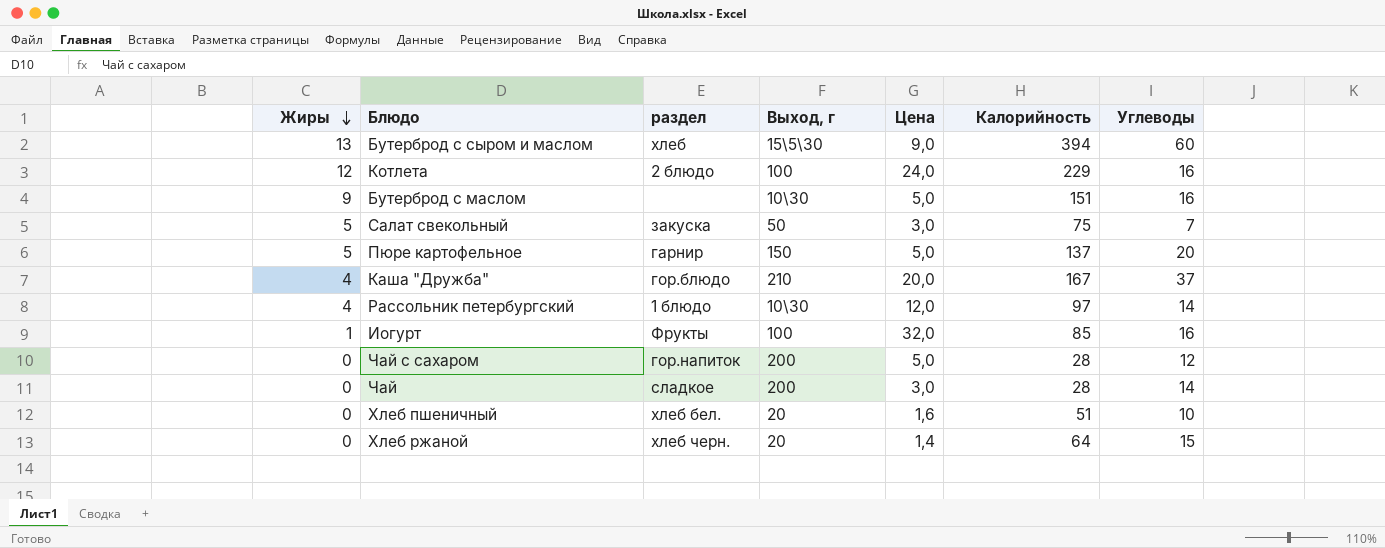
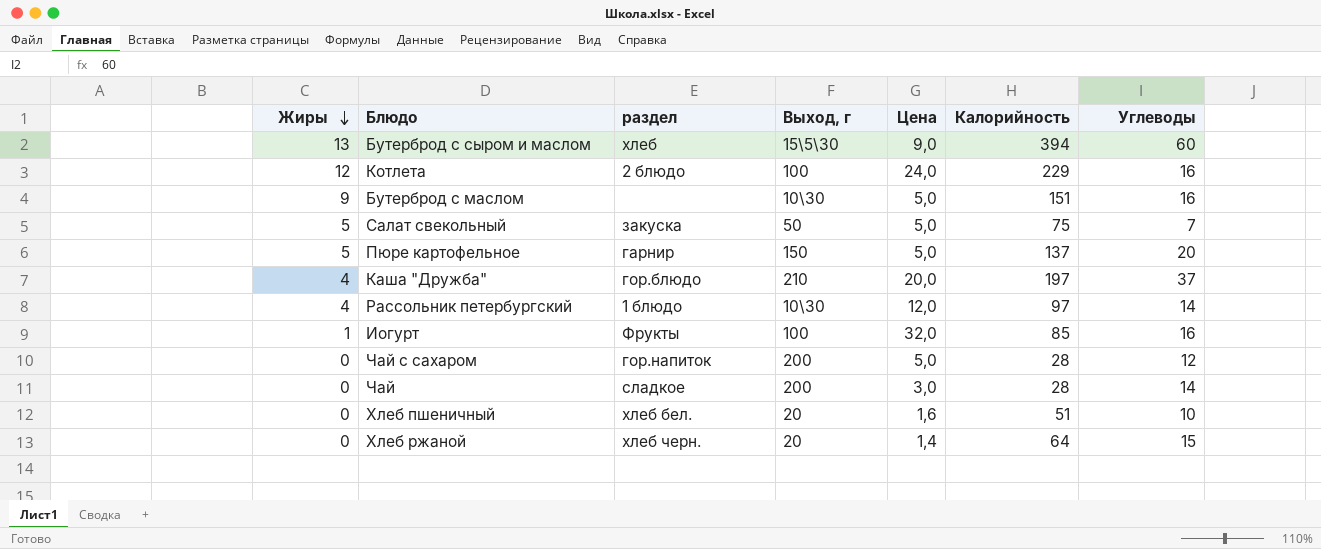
Салат свекольный | Цена: 3,0 -> 5,0
Каша "Дружба" | Калорийность: 167 -> 197

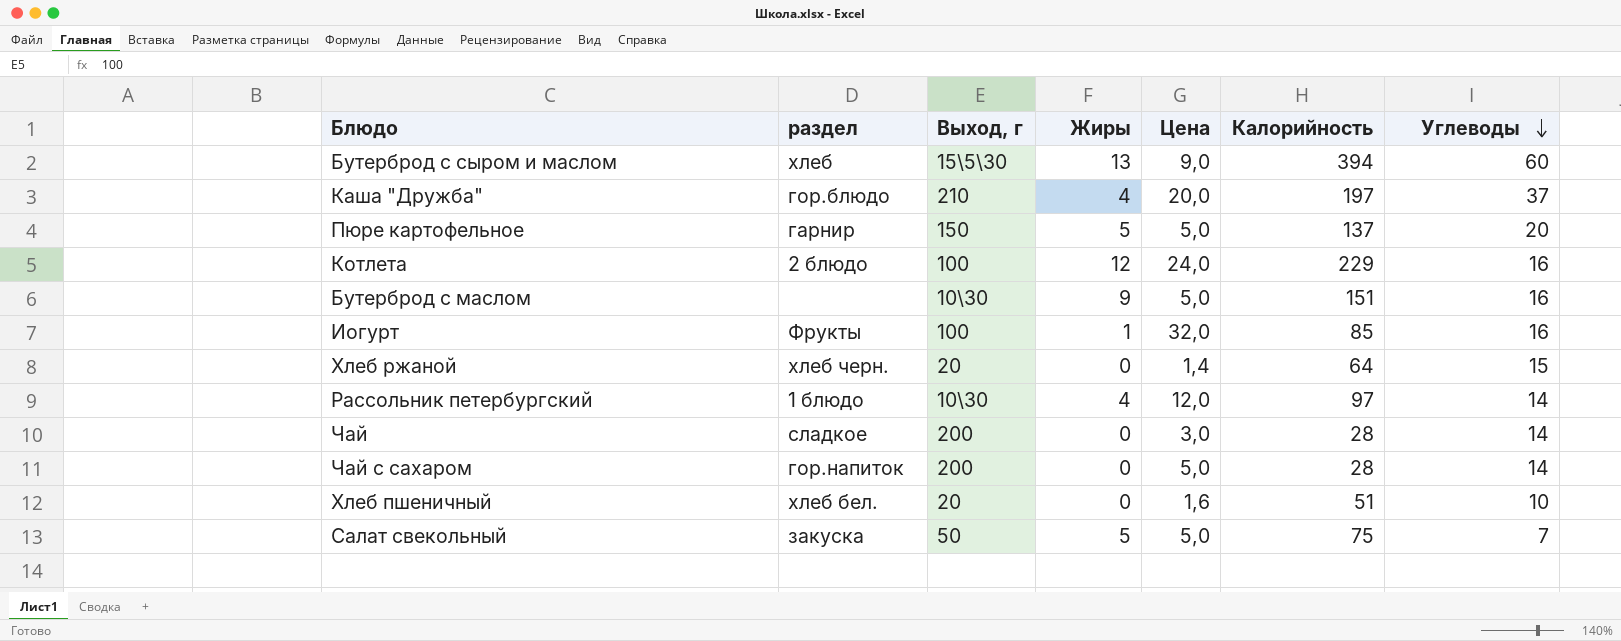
row order: Жиры descending -> Углеводы descending
column Жиры | position: 1 -> 4
Чай с сахаром | Углеводы: 12 -> 14

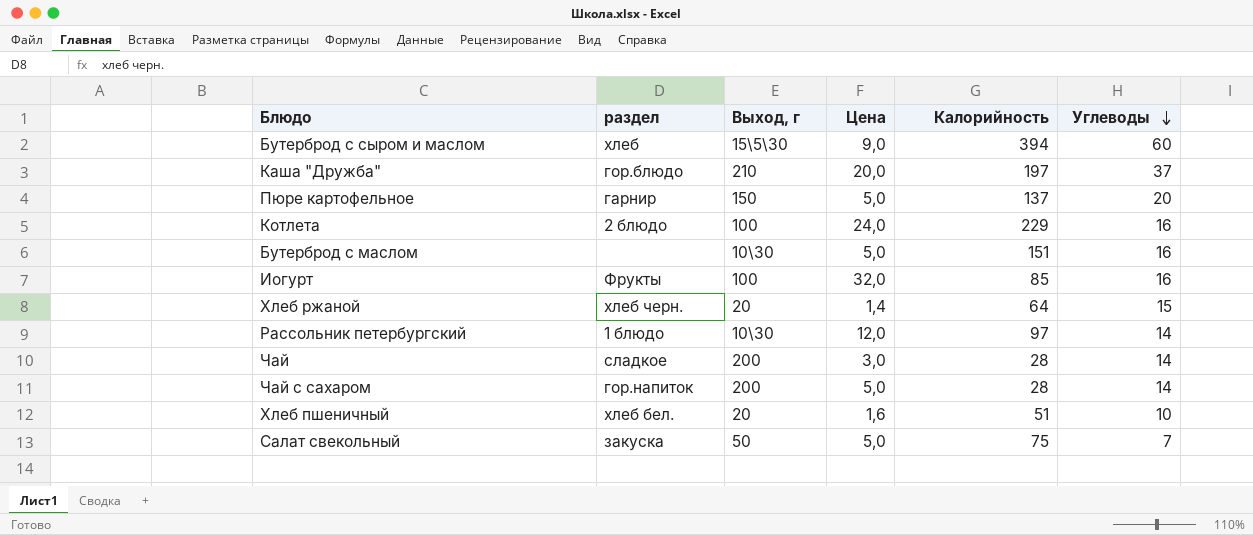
column Жиры | position: 4 -> none

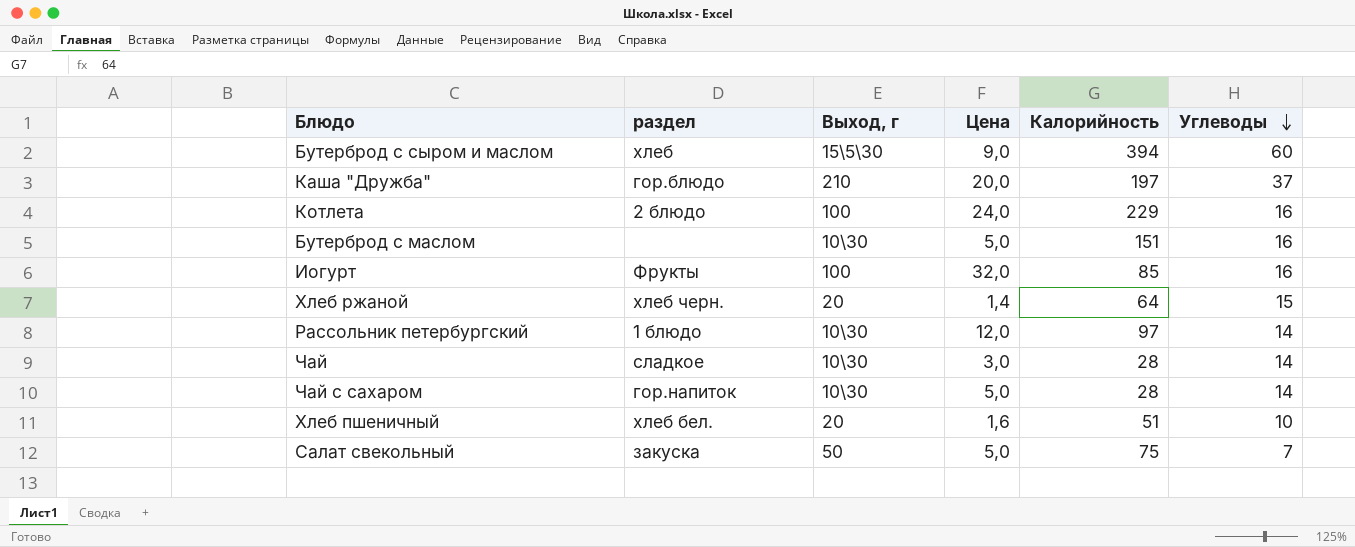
row Пюре картофельное: гарнир | 150 | 5,0 | 137 | 20 -> none
Чай | Выход, г: 200 -> 10\30
Чай с сахаром | Выход, г: 200 -> 10\30

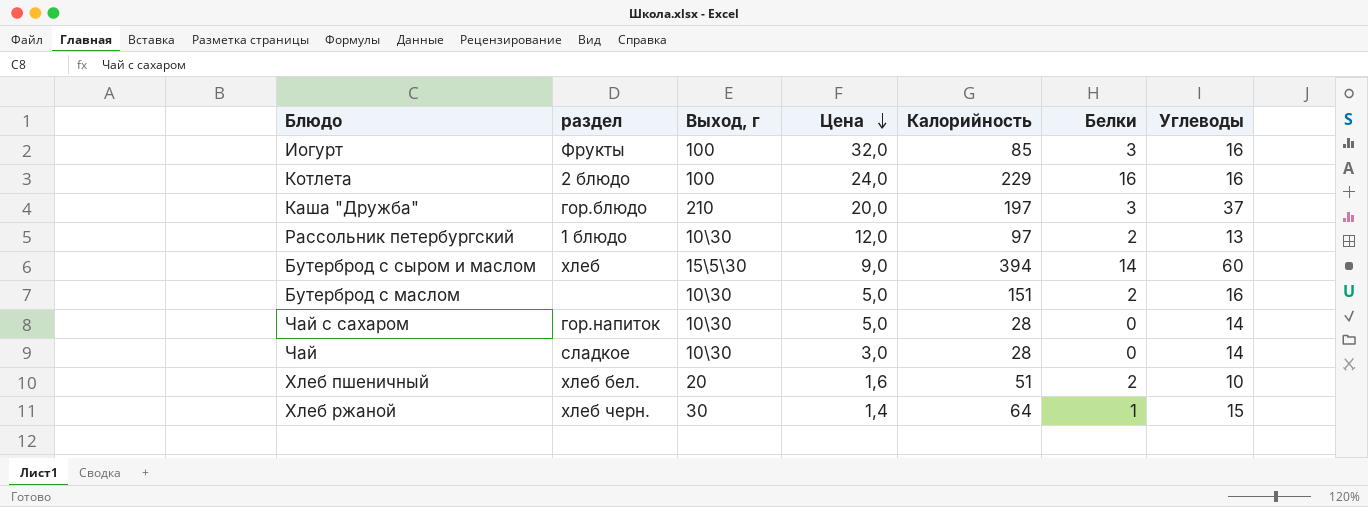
row order: Углеводы descending -> Цена descending
column Белки | position: none -> 6
row Салат свекольный: закуска | 50 | 5,0 | 75 | 7 -> none
Рассольник петербургский | Углеводы: 14 -> 13
Хлеб ржаной | Выход, г: 20 -> 30

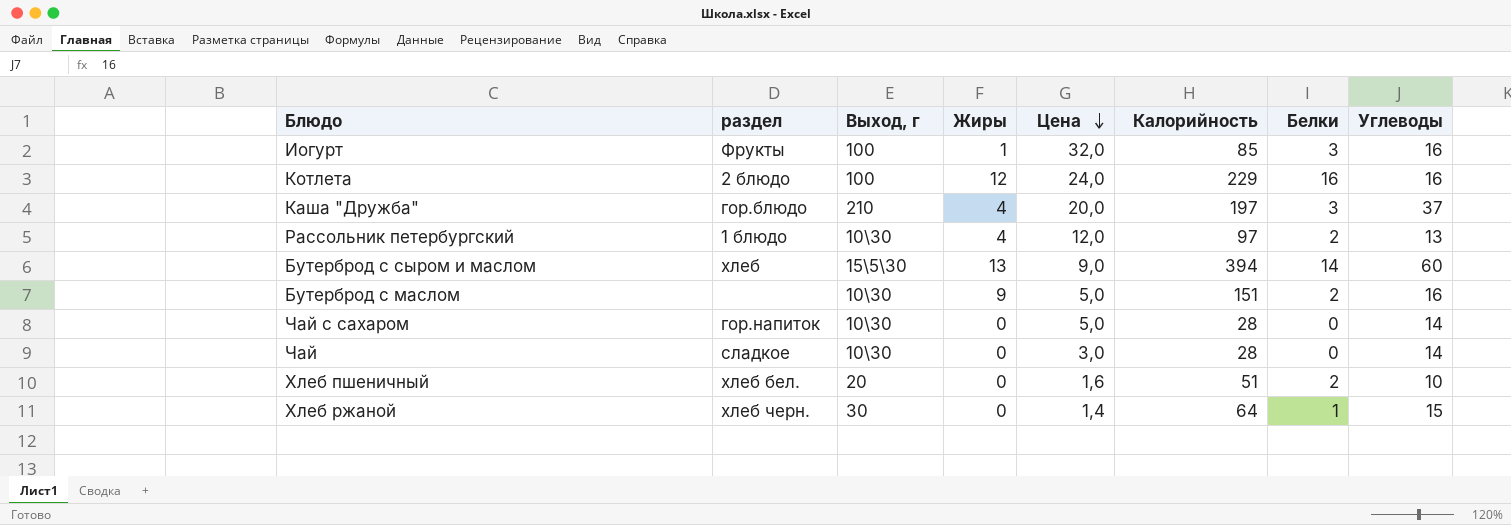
column Жиры | position: none -> 4

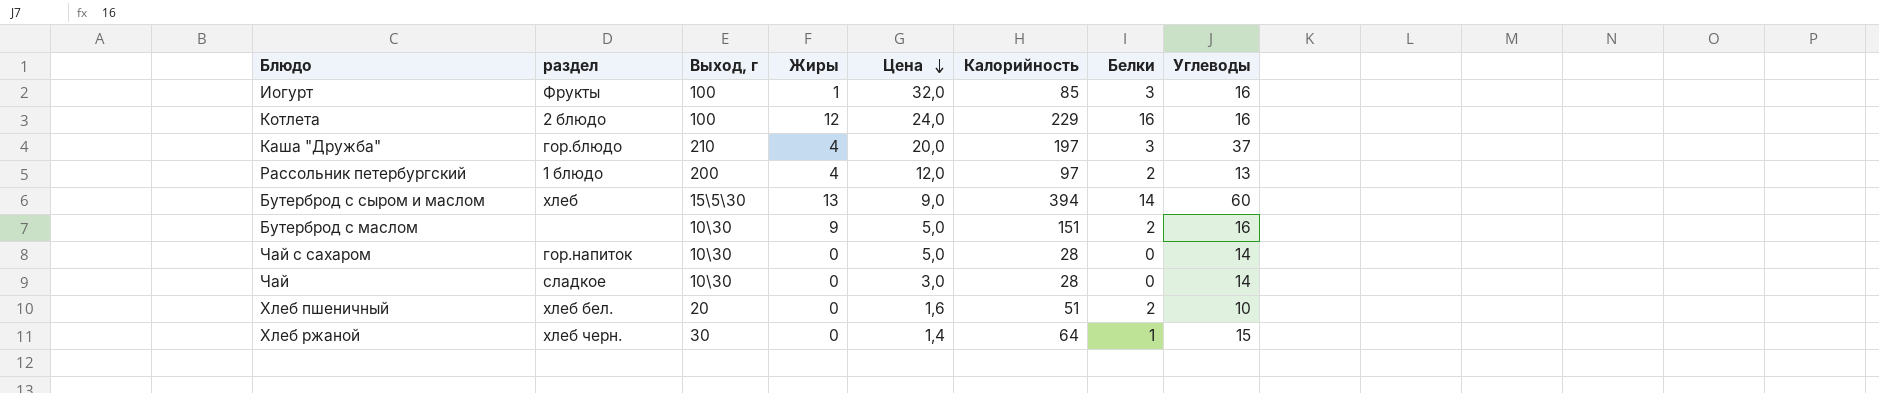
Рассольник петербургский | Выход, г: 10\30 -> 200

